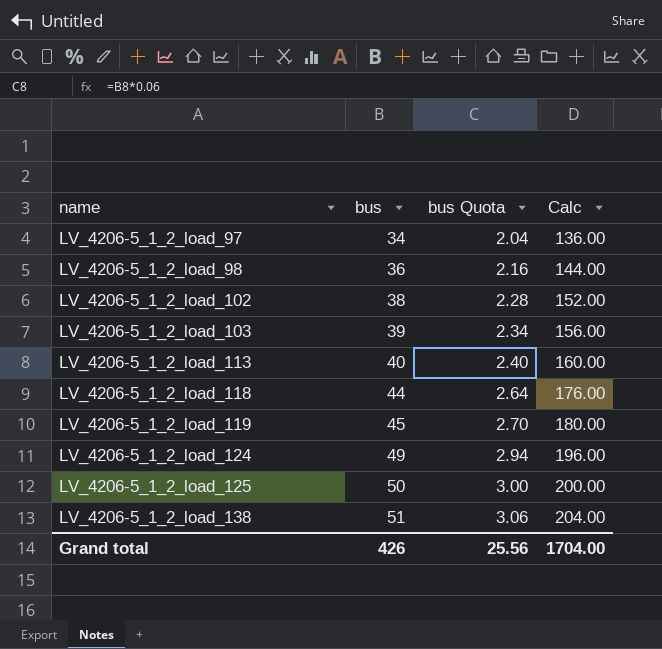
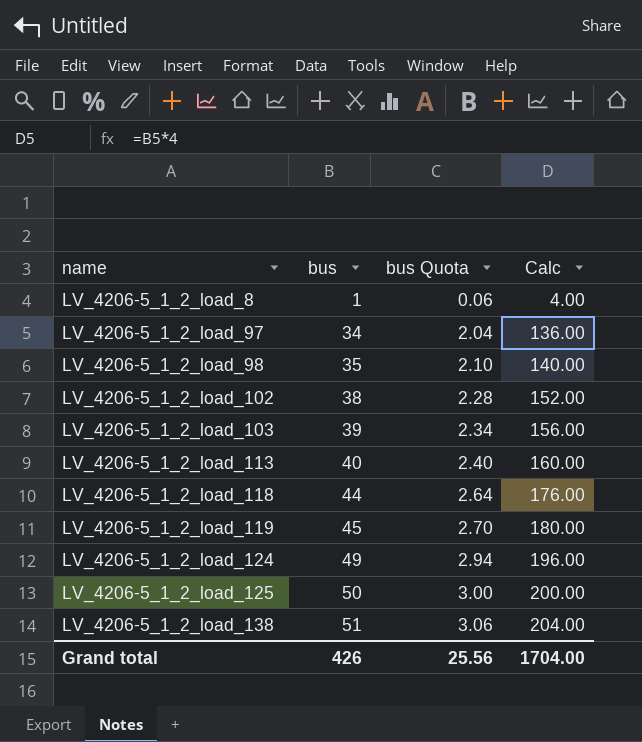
row LV_4206-5_1_2_load_8: none -> 1 | 0.06 | 4.00
LV_4206-5_1_2_load_98 | bus: 36 -> 35
LV_4206-5_1_2_load_98 | bus Quota: 2.16 -> 2.10
LV_4206-5_1_2_load_98 | Calc: 144.00 -> 140.00

